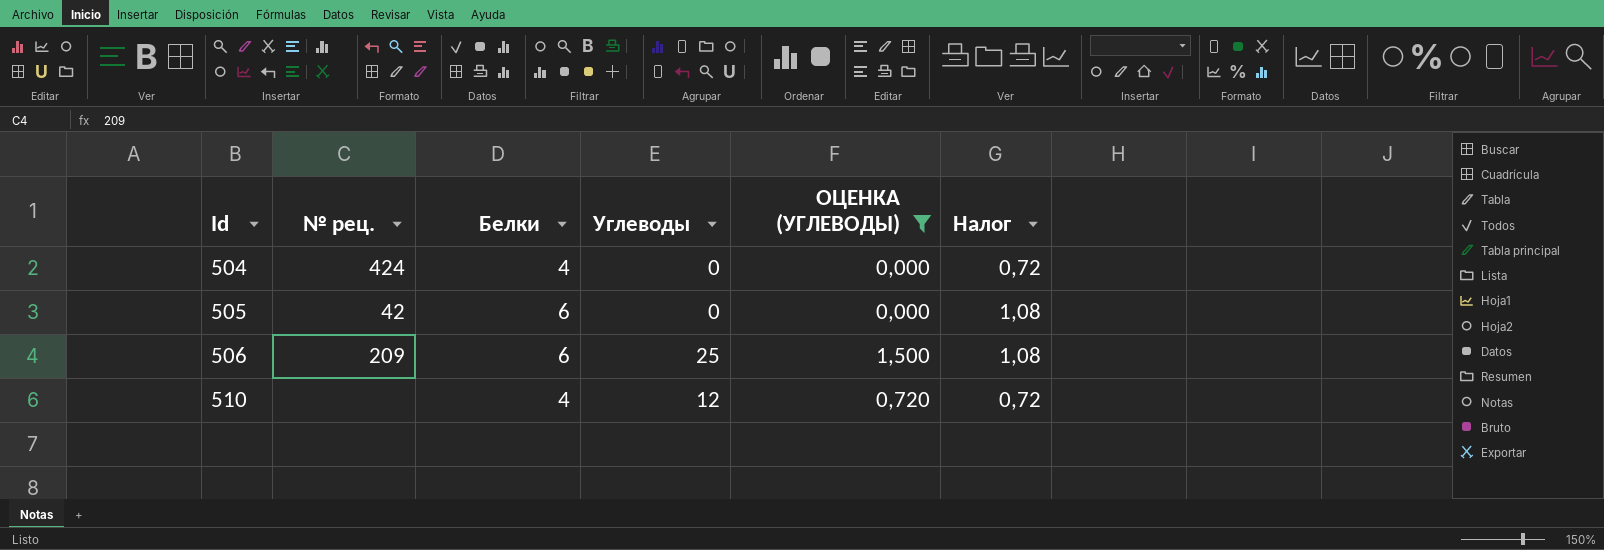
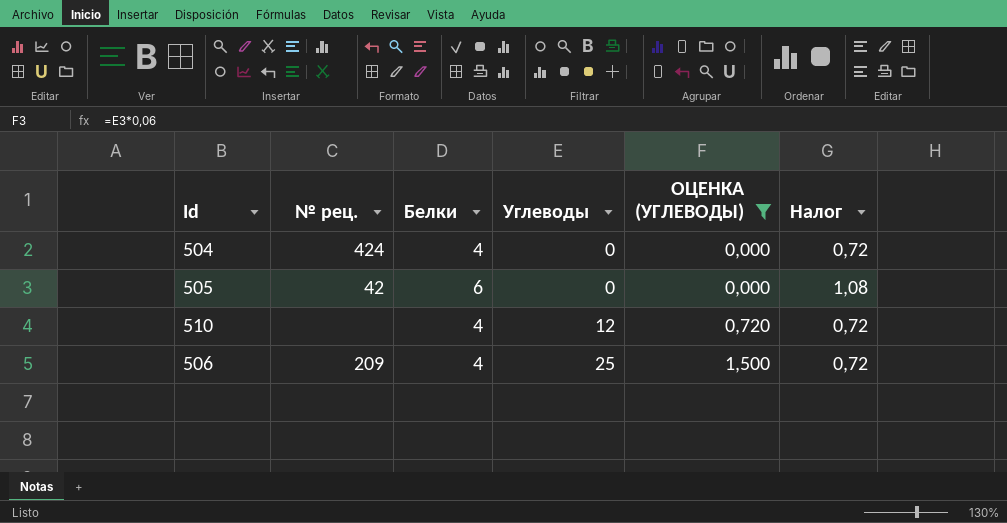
row order: Id ascending -> Углеводы ascending
506 | Белки: 6 -> 4
506 | Налог: 1,08 -> 0,72

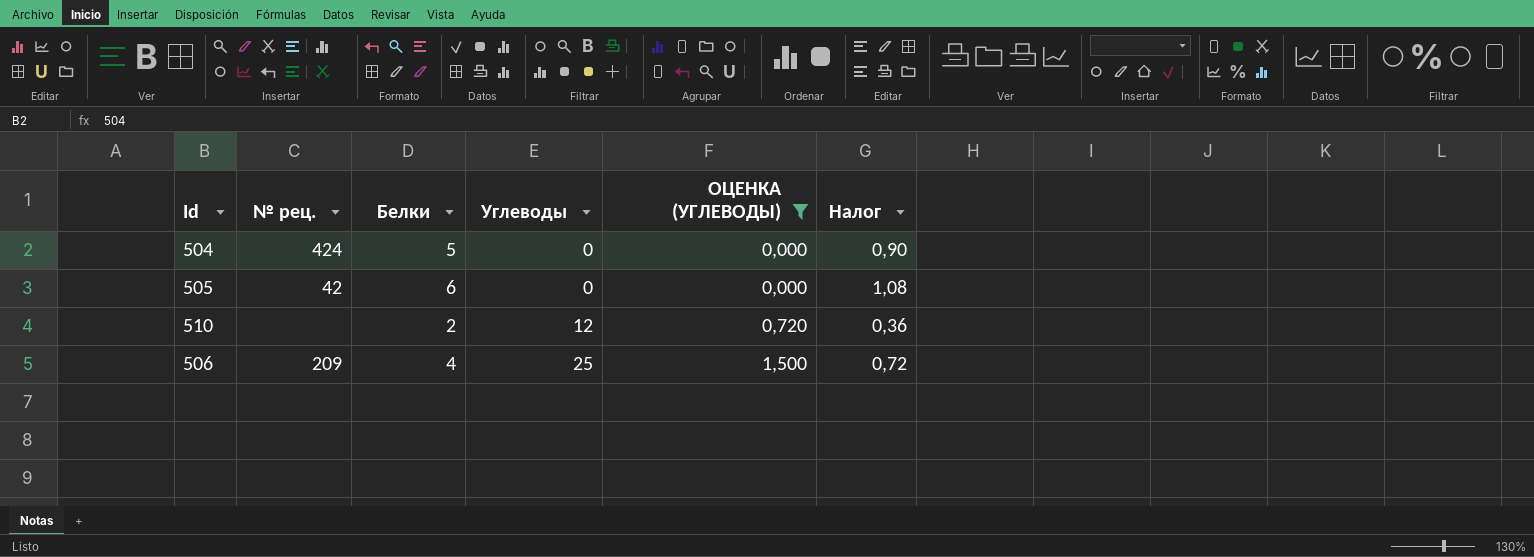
504 | Белки: 4 -> 5
504 | Налог: 0,72 -> 0,90
510 | Белки: 4 -> 2
510 | Налог: 0,72 -> 0,36

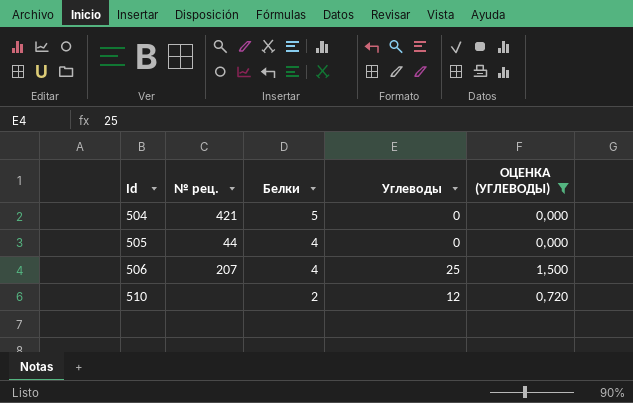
row order: Углеводы ascending -> Id ascending
column Налог | formula: [Белки] * 0,18 -> none
504 | № рец.: 424 -> 421
505 | № рец.: 42 -> 44
505 | Белки: 6 -> 4
506 | № рец.: 209 -> 207

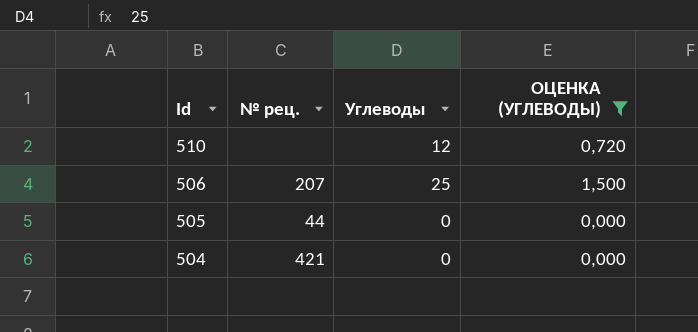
row order: Id ascending -> Id descending
column Белки | position: 3 -> none

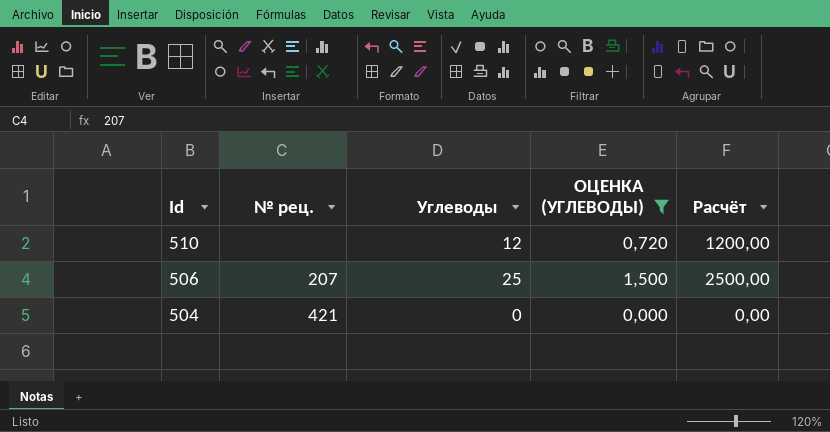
column Расчёт | formula: none -> [Углеводы] * 100
row 505: 44 | 0 | 0,000 -> none

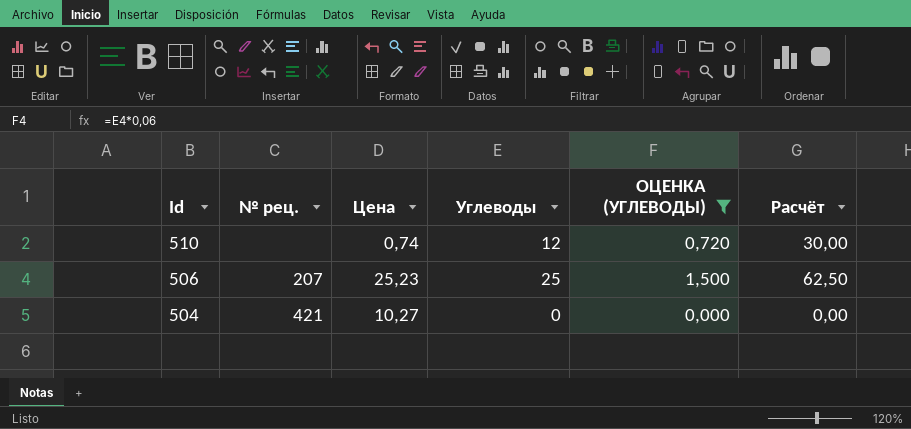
column Цена | position: none -> 3
column Расчёт | formula: [Углеводы] * 100 -> [Углеводы] * 2,5

